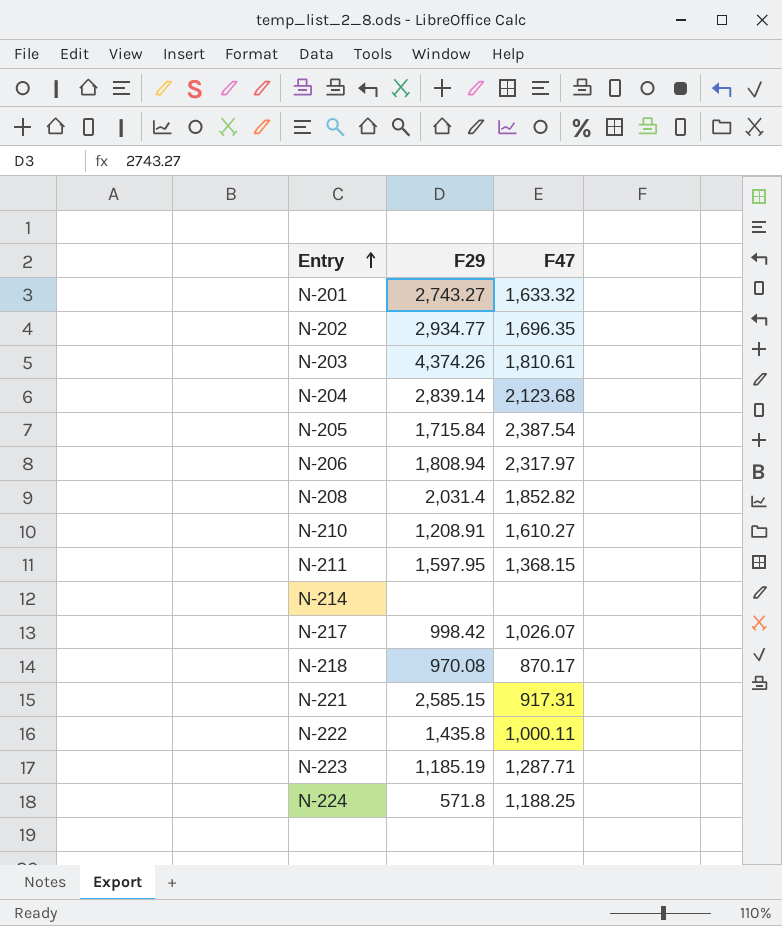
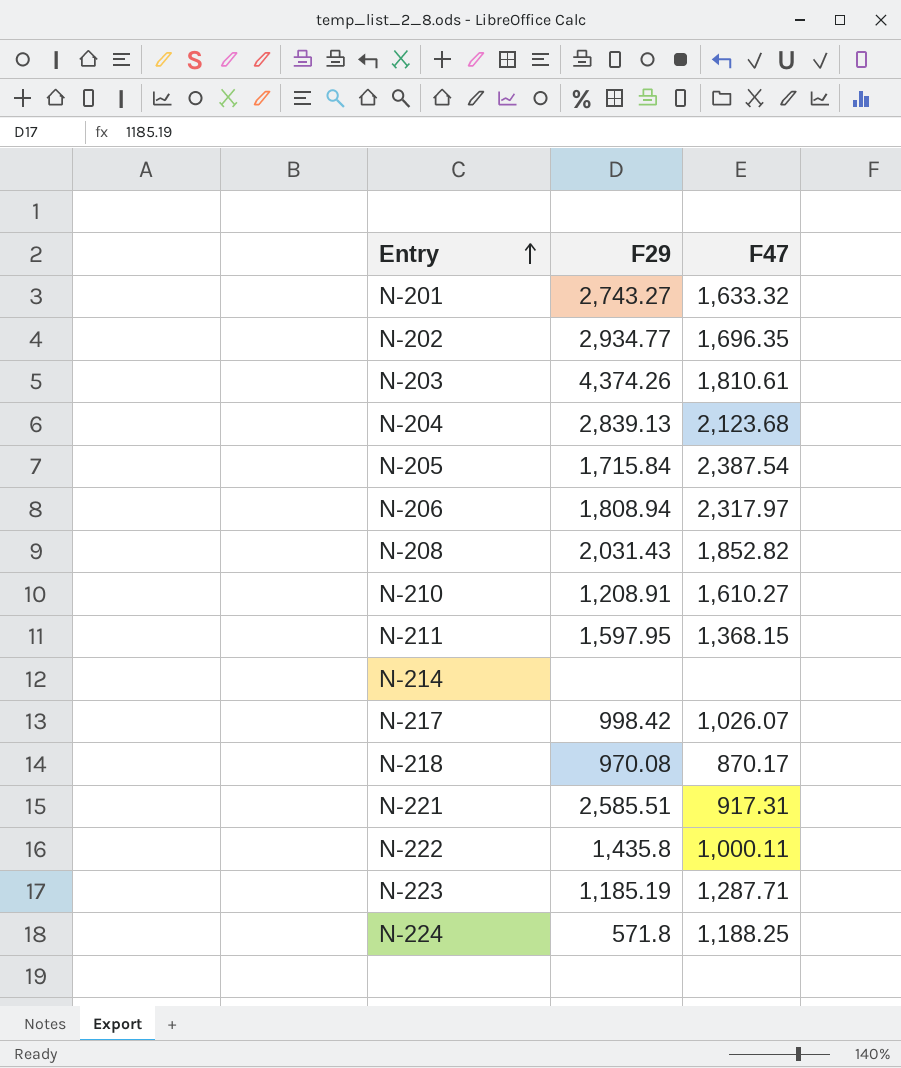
N-204 | F29: 2,839.14 -> 2,839.13
N-208 | F29: 2,031.4 -> 2,031.43
N-221 | F29: 2,585.15 -> 2,585.51

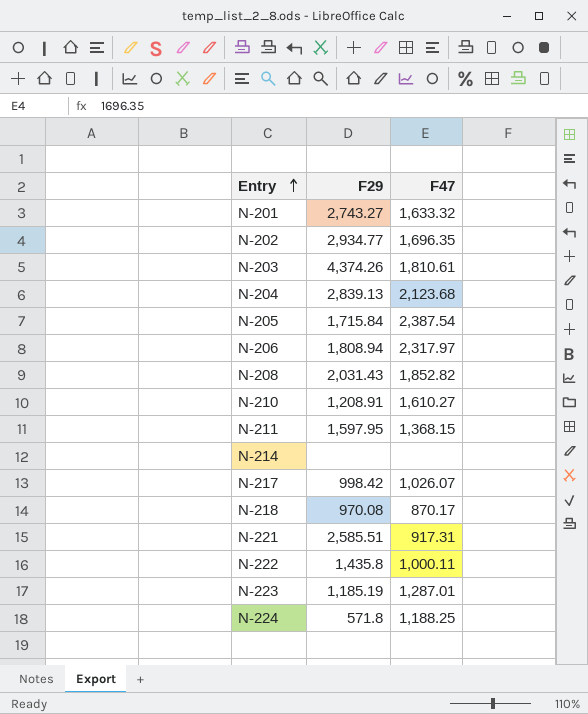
N-223 | F47: 1,287.71 -> 1,287.01

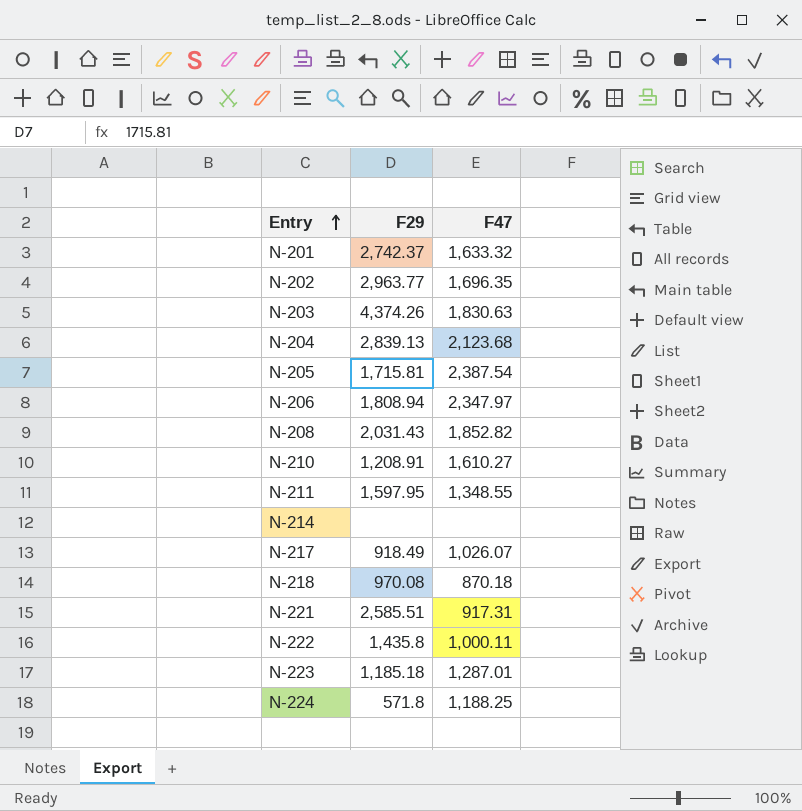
N-201 | F29: 2,743.27 -> 2,742.37
N-202 | F29: 2,934.77 -> 2,963.77
N-203 | F47: 1,810.61 -> 1,830.63
N-205 | F29: 1,715.84 -> 1,715.81
N-206 | F47: 2,317.97 -> 2,347.97
N-211 | F47: 1,368.15 -> 1,348.55
N-217 | F29: 998.42 -> 918.49
N-218 | F47: 870.17 -> 870.18
N-223 | F29: 1,185.19 -> 1,185.18

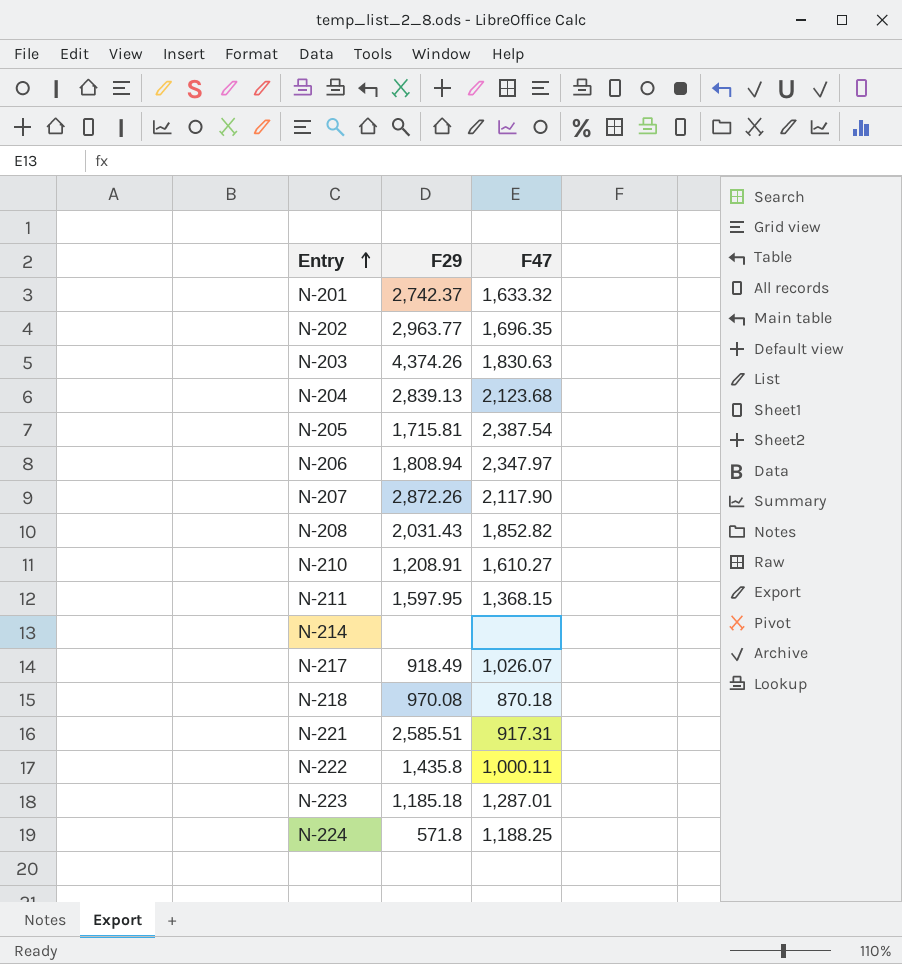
row N-207: none -> 2,872.26 | 2,117.90
N-211 | F47: 1,348.55 -> 1,368.15

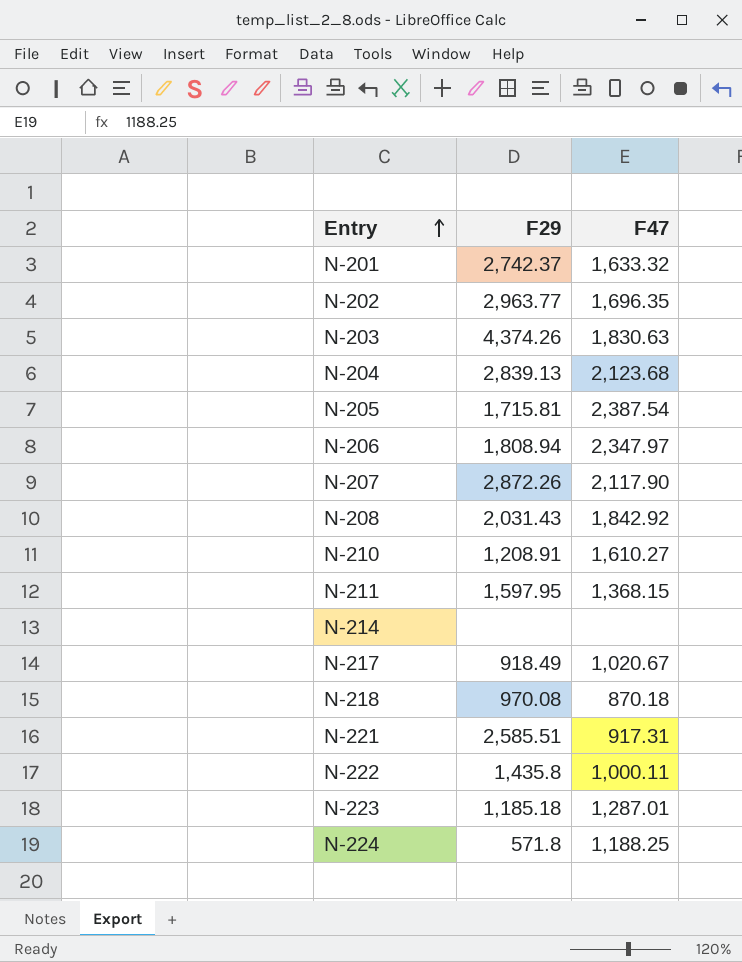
N-208 | F47: 1,852.82 -> 1,842.92
N-217 | F47: 1,026.07 -> 1,020.67

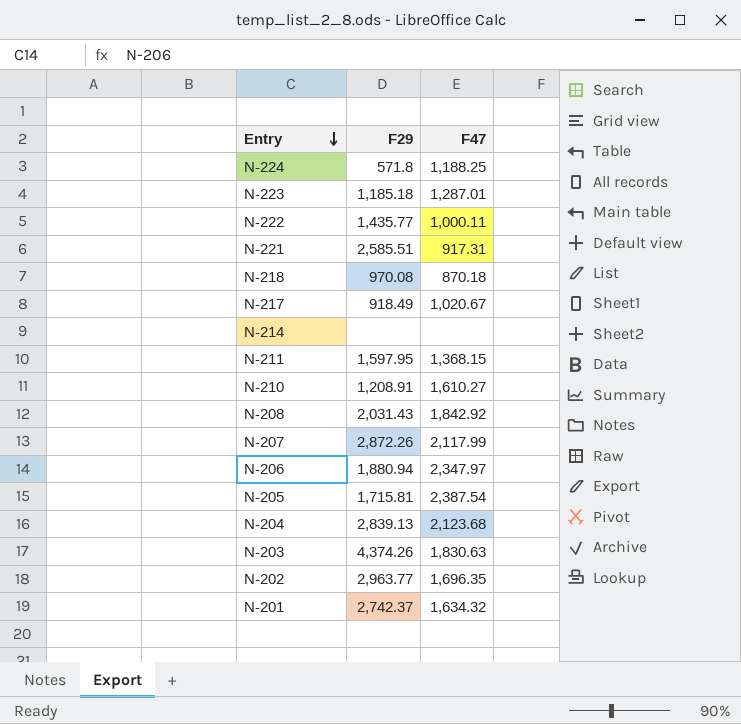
row order: Entry ascending -> Entry descending
N-222 | F29: 1,435.8 -> 1,435.77
N-207 | F47: 2,117.90 -> 2,117.99
N-206 | F29: 1,808.94 -> 1,880.94
N-201 | F47: 1,633.32 -> 1,634.32

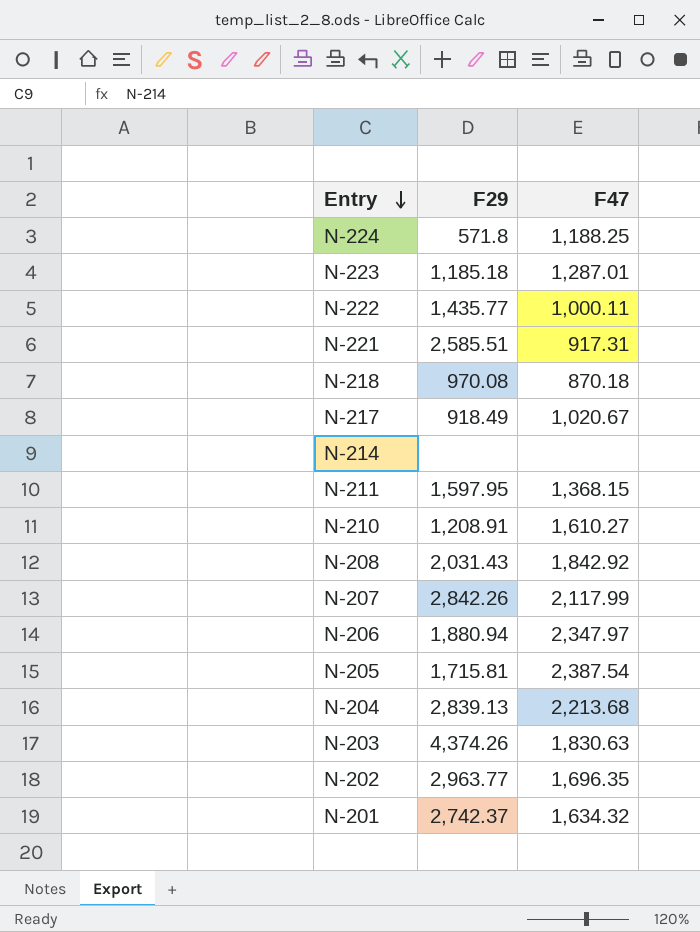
N-207 | F29: 2,872.26 -> 2,842.26
N-204 | F47: 2,123.68 -> 2,213.68

